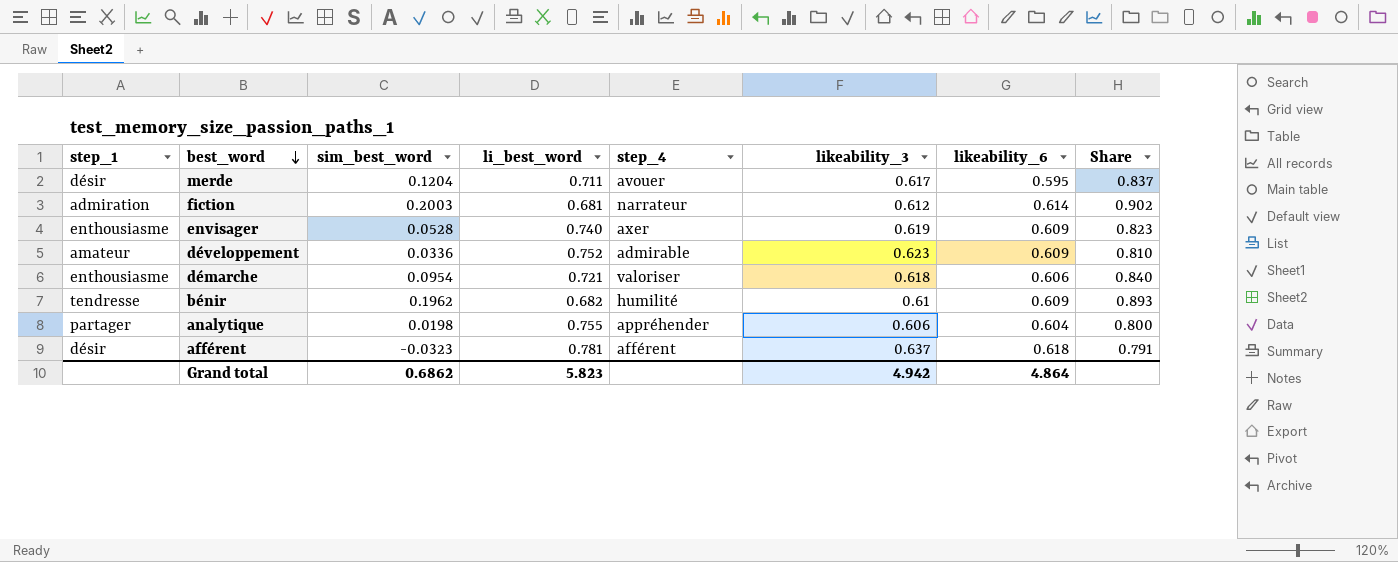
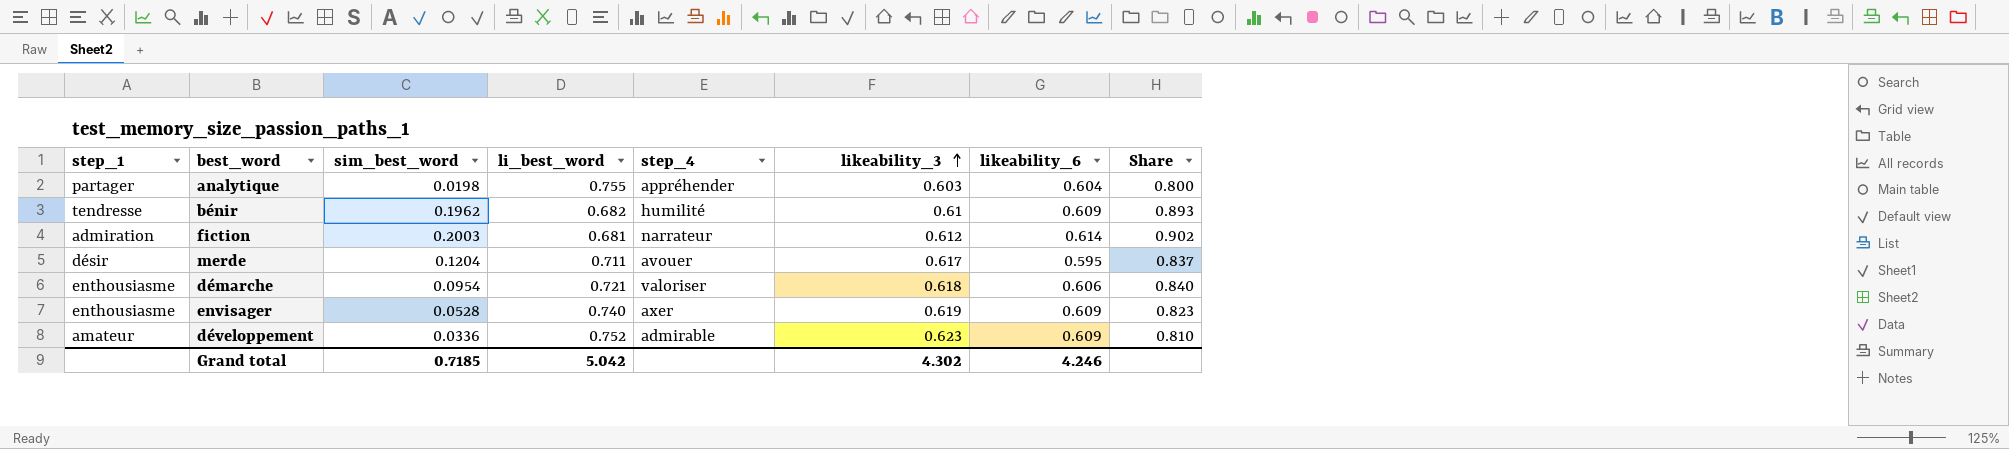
row order: best_word descending -> likeability_3 ascending
row afférent: désir | -0.0323 | 0.781 | afférent | 0.637 | 0.618 | 0.791 -> none
analytique | likeability_3: 0.606 -> 0.603
Grand total | sim_best_word: 0.6862 -> 0.7185
Grand total | li_best_word: 5.823 -> 5.042
Grand total | likeability_3: 4.942 -> 4.302
Grand total | likeability_6: 4.864 -> 4.246

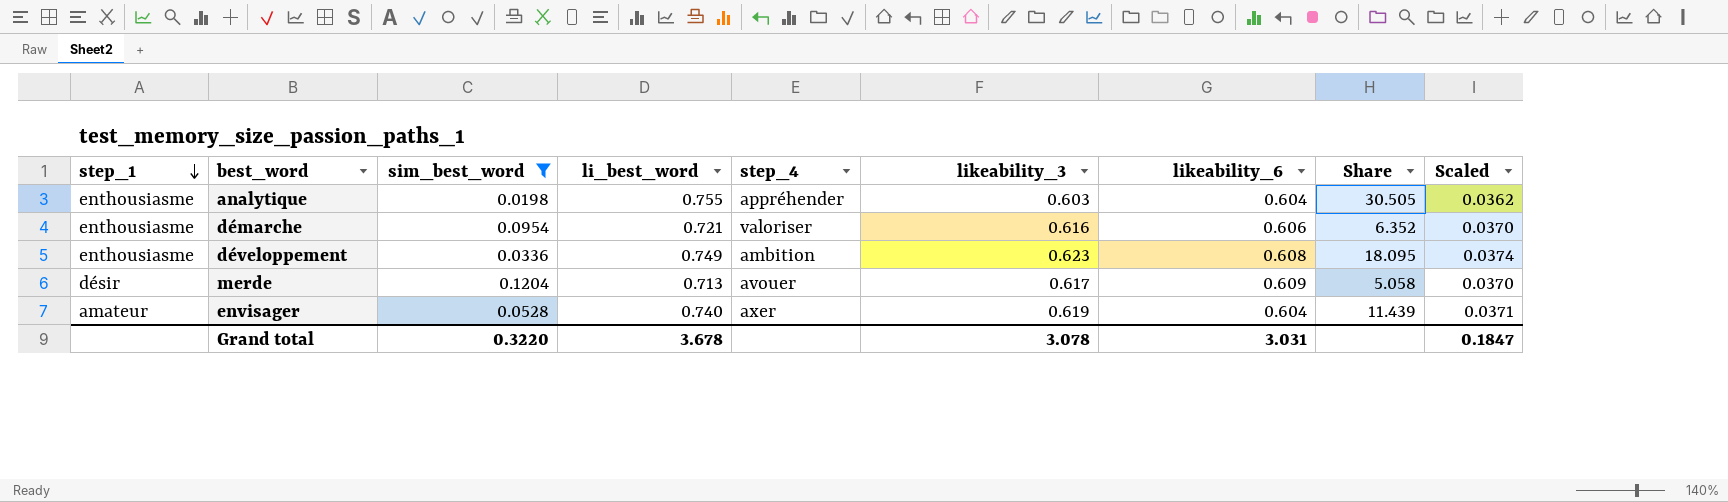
filter: none -> sim_best_word <= 0.1204
row order: likeability_3 ascending -> step_1 descending
column Share | formula: [likeability_6] / [li_best_word] -> [likeability_6] / [sim_best_word]
column Scaled | formula: none -> [likeability_3] * 0.06
analytique | step_1: partager -> enthousiasme
démarche | likeability_3: 0.618 -> 0.616
développement | step_1: amateur -> enthousiasme
développement | li_best_word: 0.752 -> 0.749
développement | step_4: admirable -> ambition
développement | likeability_6: 0.609 -> 0.608
merde | li_best_word: 0.711 -> 0.713
merde | likeability_6: 0.595 -> 0.609
envisager | step_1: enthousiasme -> amateur
envisager | likeability_6: 0.609 -> 0.604
Grand total | sim_best_word: 0.7185 -> 0.3220
Grand total | li_best_word: 5.042 -> 3.678
Grand total | likeability_3: 4.302 -> 3.078
Grand total | likeability_6: 4.246 -> 3.031

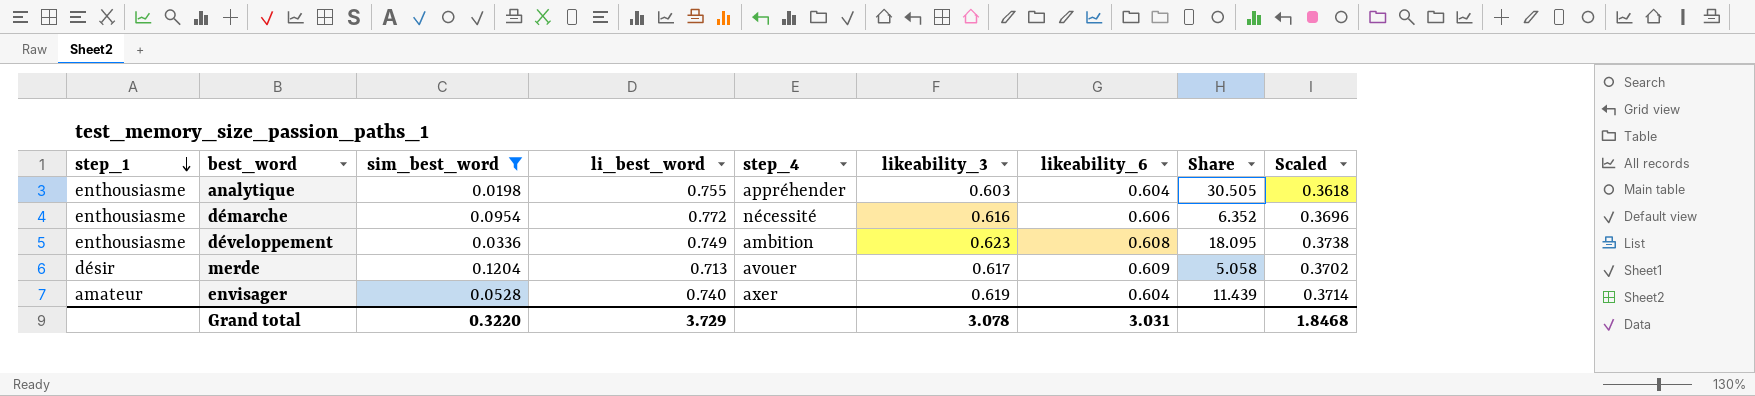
column Scaled | formula: [likeability_3] * 0.06 -> [likeability_3] * 0.6
démarche | li_best_word: 0.721 -> 0.772
démarche | step_4: valoriser -> nécessité
Grand total | li_best_word: 3.678 -> 3.729
Grand total | Scaled: 0.1847 -> 1.8468

